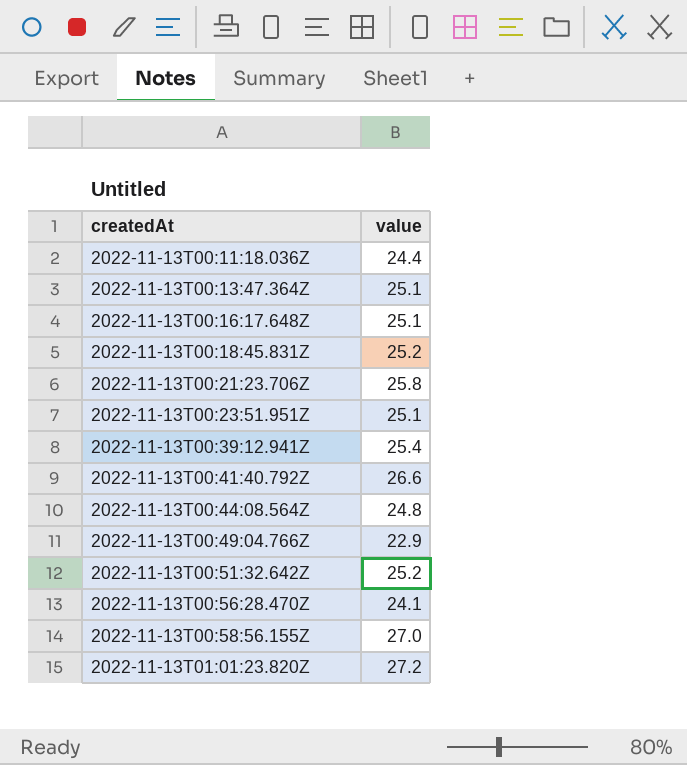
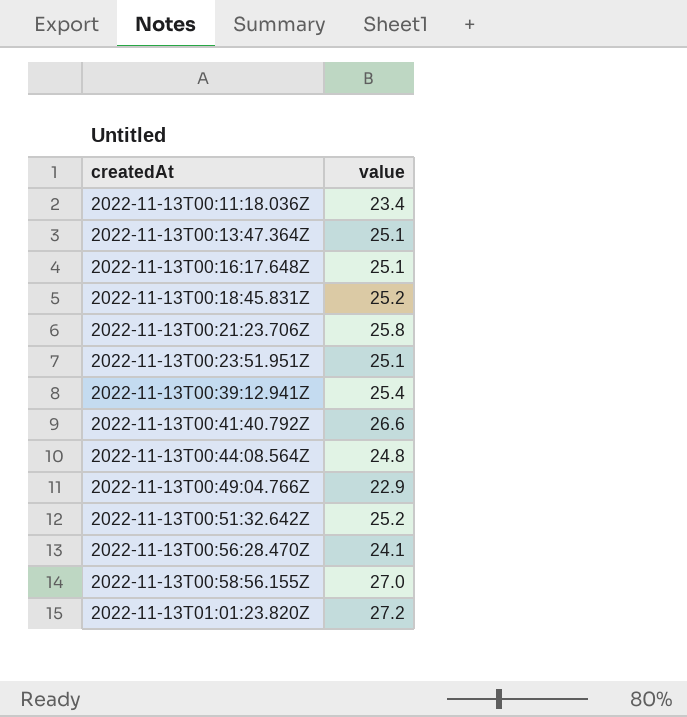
2022-11-13T00:11:18.036Z | value: 24.4 -> 23.4

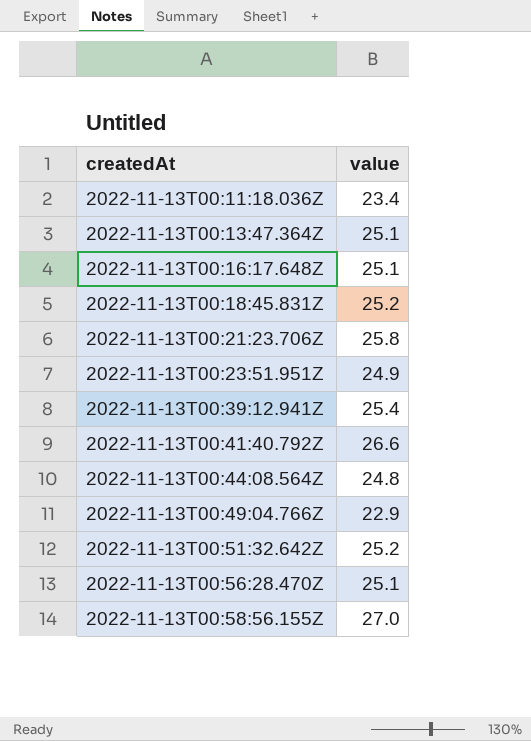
row 2022-11-13T01:01:23.820Z: 27.2 -> none
2022-11-13T00:23:51.951Z | value: 25.1 -> 24.9
2022-11-13T00:56:28.470Z | value: 24.1 -> 25.1

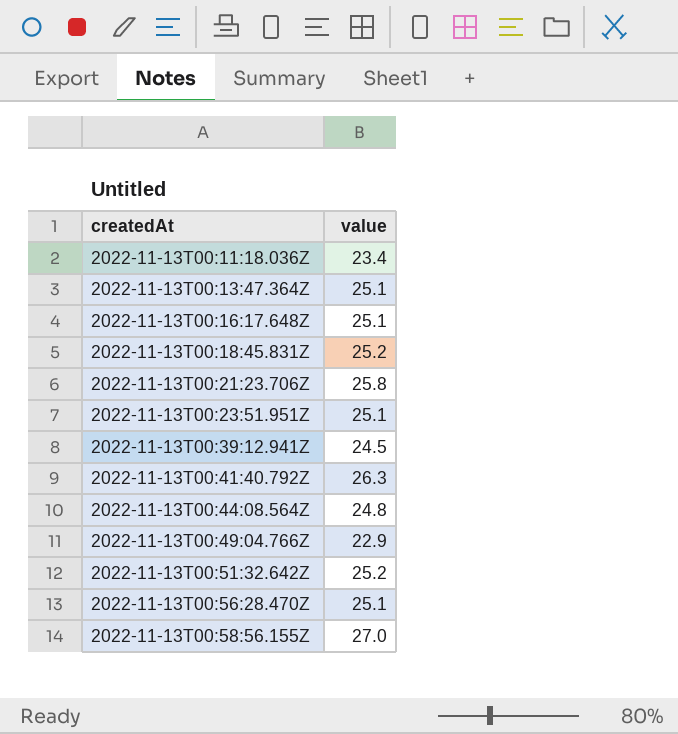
2022-11-13T00:23:51.951Z | value: 24.9 -> 25.1
2022-11-13T00:39:12.941Z | value: 25.4 -> 24.5
2022-11-13T00:41:40.792Z | value: 26.6 -> 26.3

